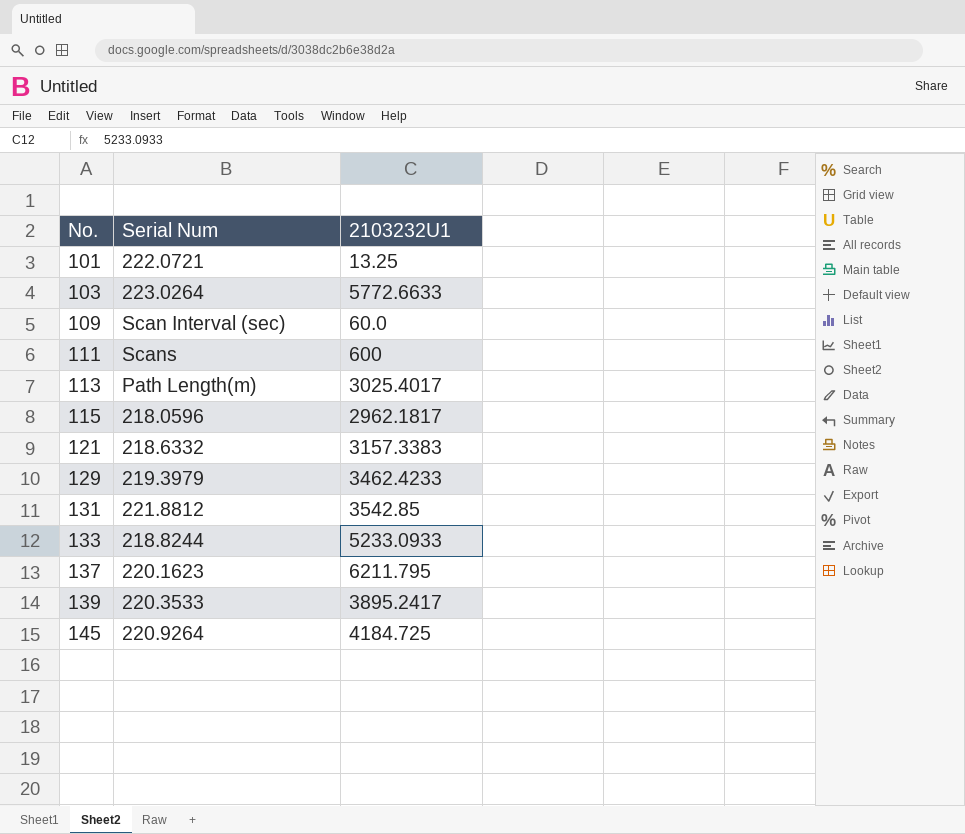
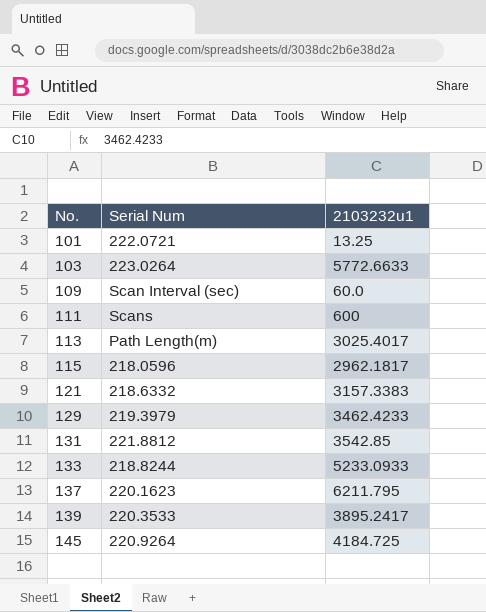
column name: 2103232U1 -> 2103232u1

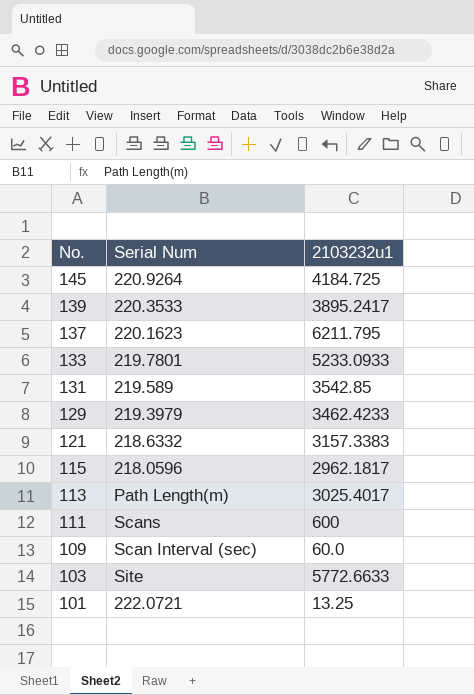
row order: No. ascending -> No. descending
133 | Serial Num: 218.8244 -> 219.7801
131 | Serial Num: 221.8812 -> 219.589
103 | Serial Num: 223.0264 -> Site

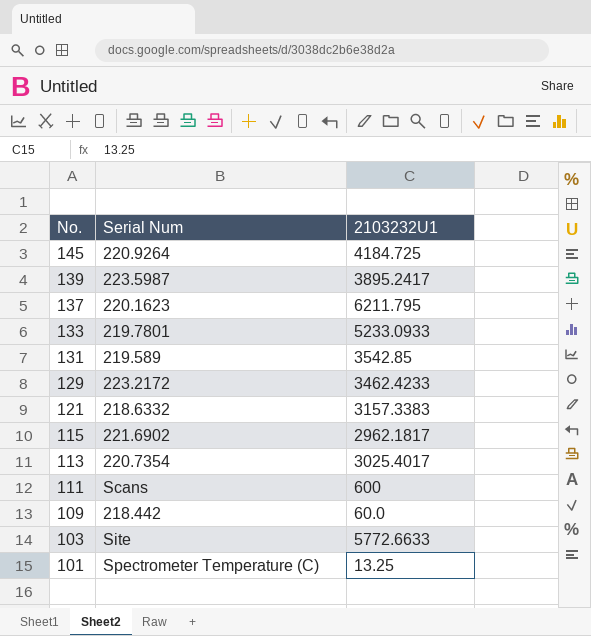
column name: 2103232u1 -> 2103232U1
139 | Serial Num: 220.3533 -> 223.5987
129 | Serial Num: 219.3979 -> 223.2172
115 | Serial Num: 218.0596 -> 221.6902
113 | Serial Num: Path Length(m) -> 220.7354
109 | Serial Num: Scan Interval (sec) -> 218.442
101 | Serial Num: 222.0721 -> Spectrometer Temperature (C)

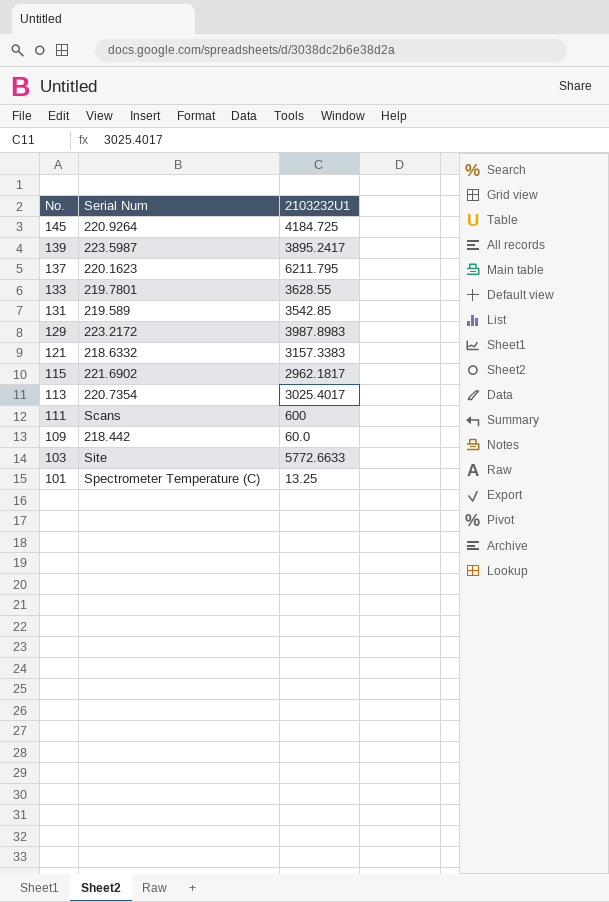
133 | 2103232U1: 5233.0933 -> 3628.55
129 | 2103232U1: 3462.4233 -> 3987.8983

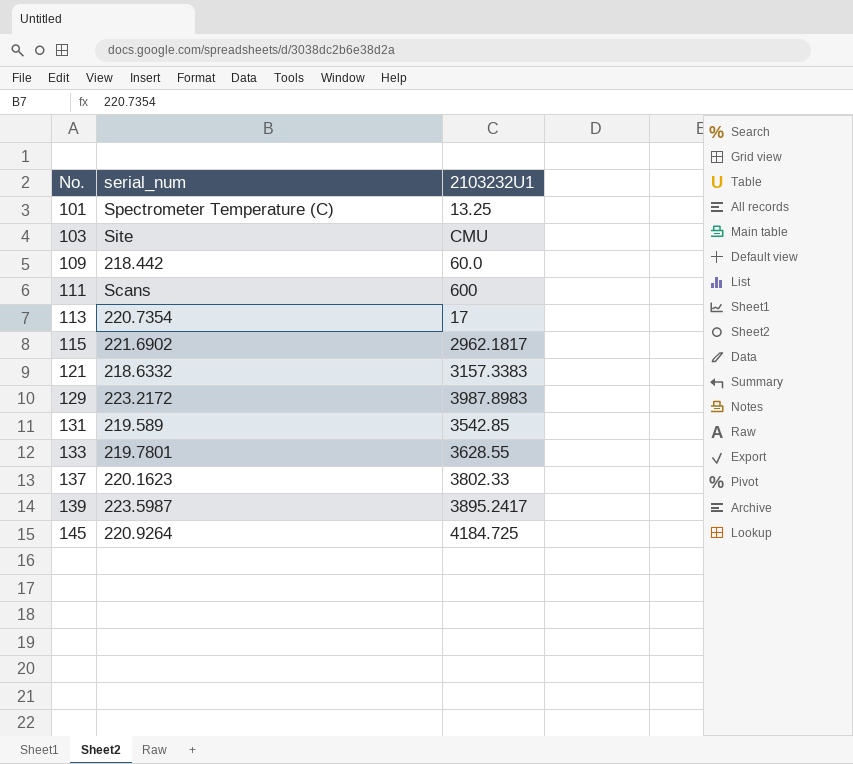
row order: No. descending -> No. ascending
column name: Serial Num -> serial_num
103 | 2103232U1: 5772.6633 -> CMU
113 | 2103232U1: 3025.4017 -> 17
137 | 2103232U1: 6211.795 -> 3802.33

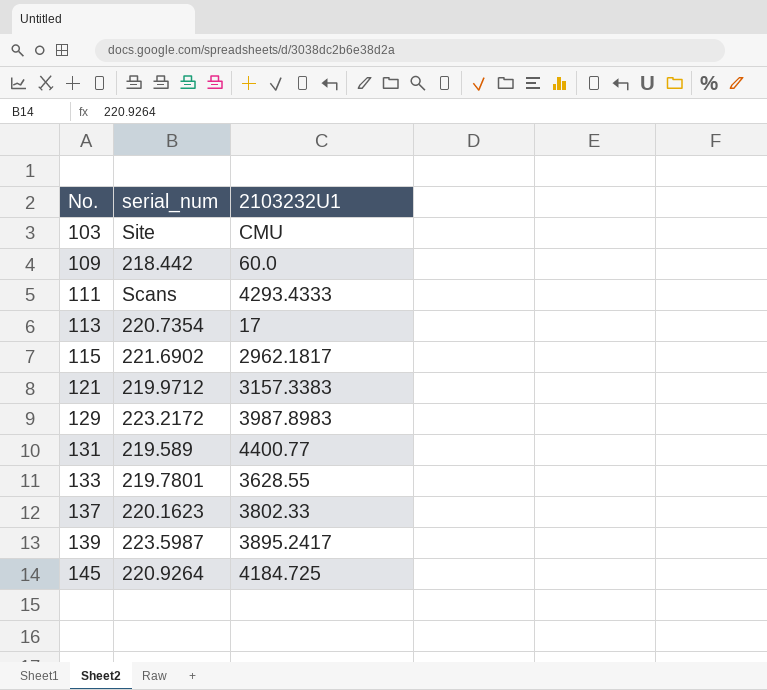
row 101: Spectrometer Temperature (C) | 13.25 -> none
111 | 2103232U1: 600 -> 4293.4333
121 | serial_num: 218.6332 -> 219.9712
131 | 2103232U1: 3542.85 -> 4400.77

